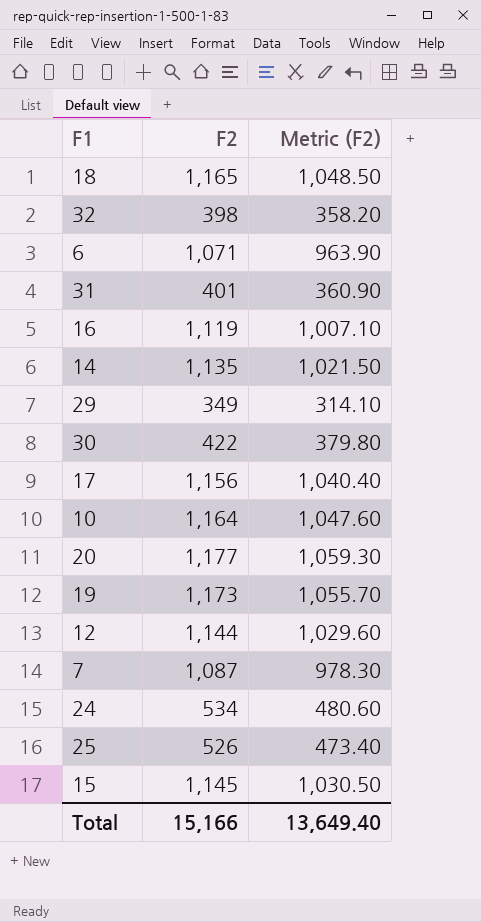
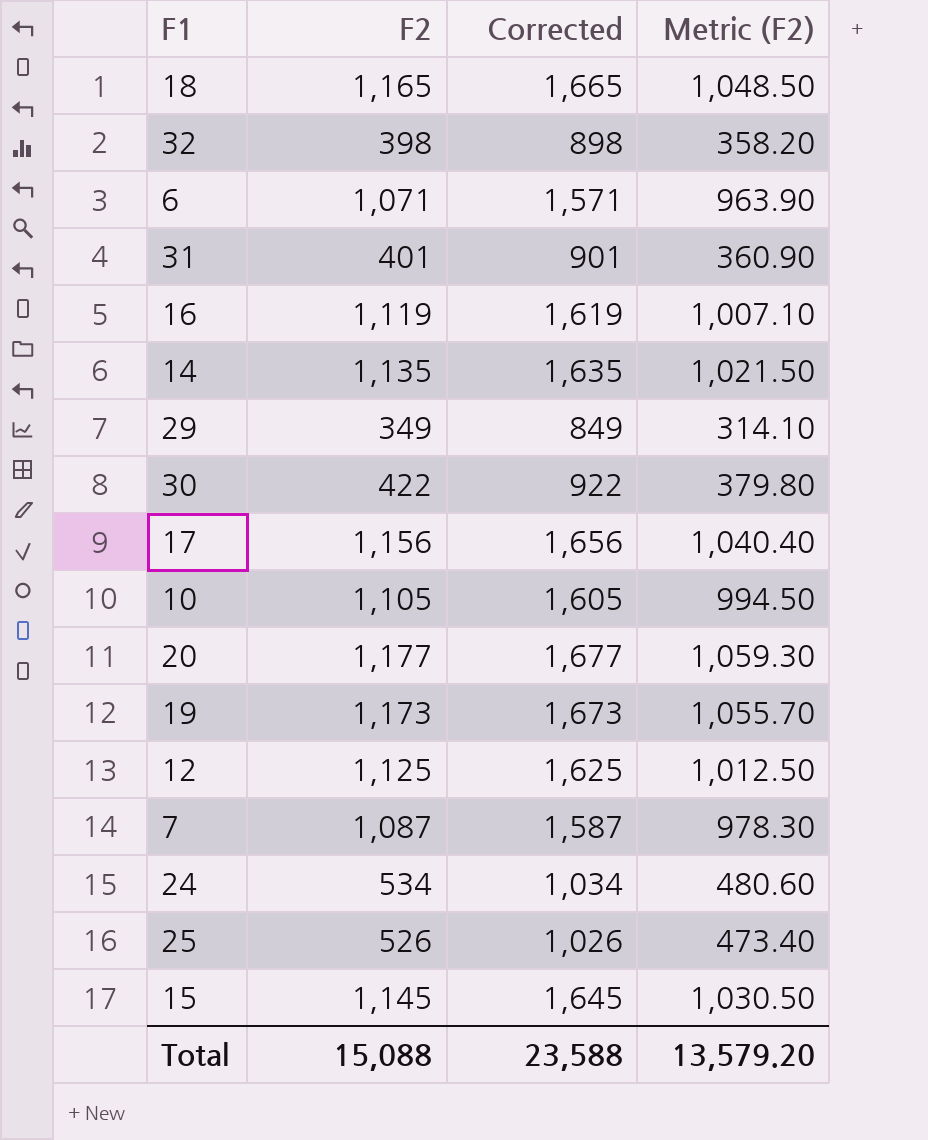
column Corrected | formula: none -> [F2] + 500
10 | F2: 1,164 -> 1,105
10 | Metric (F2): 1,047.60 -> 994.50
12 | F2: 1,144 -> 1,125
12 | Metric (F2): 1,029.60 -> 1,012.50
Total | F2: 15,166 -> 15,088
Total | Metric (F2): 13,649.40 -> 13,579.20

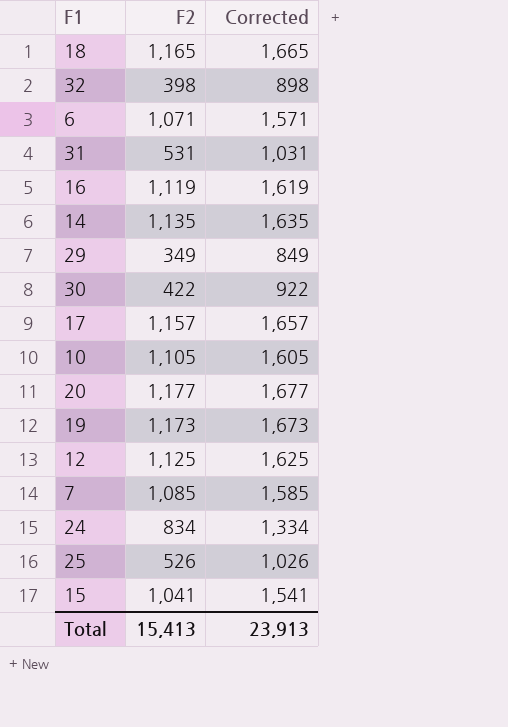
column Metric (F2) | formula: [F2] * 0.9 -> none
31 | F2: 401 -> 531
31 | Corrected: 901 -> 1,031
17 | F2: 1,156 -> 1,157
17 | Corrected: 1,656 -> 1,657
7 | F2: 1,087 -> 1,085
7 | Corrected: 1,587 -> 1,585
24 | F2: 534 -> 834
24 | Corrected: 1,034 -> 1,334
15 | F2: 1,145 -> 1,041
15 | Corrected: 1,645 -> 1,541
Total | F2: 15,088 -> 15,413
Total | Corrected: 23,588 -> 23,913

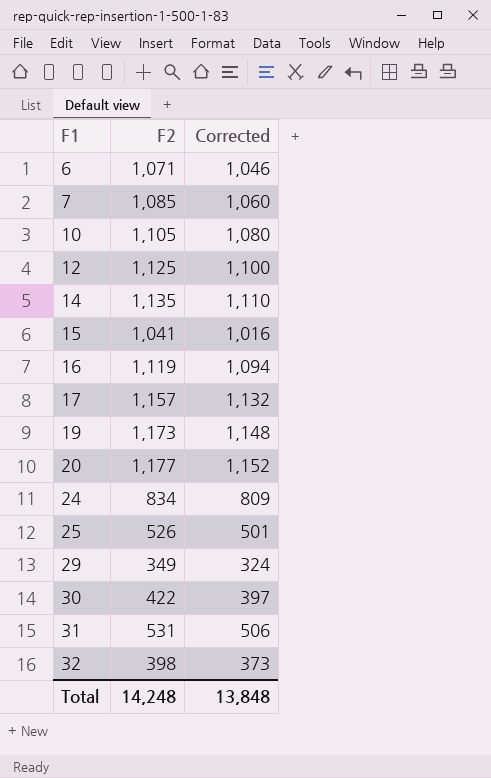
row order: none -> F1 ascending
column Corrected | formula: [F2] + 500 -> [F2] - 25
row 18: 1,165 | 1,665 -> none
Total | F2: 15,413 -> 14,248
Total | Corrected: 23,913 -> 13,848

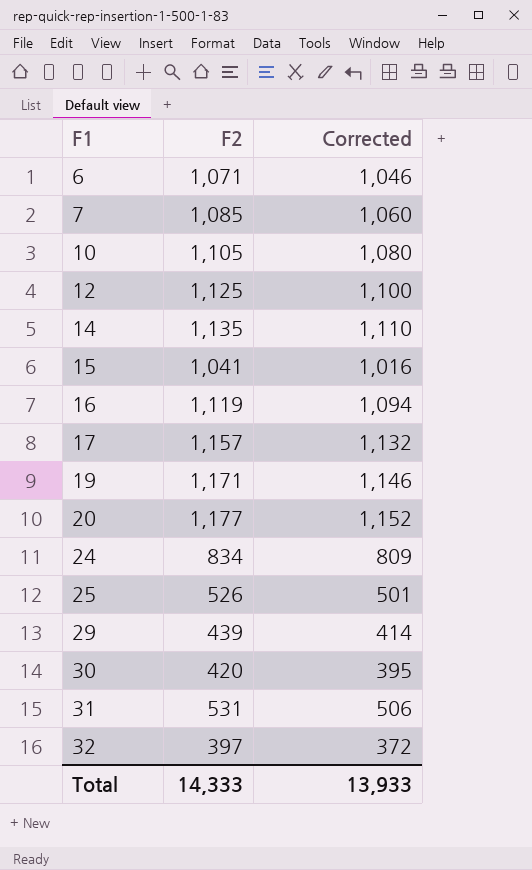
19 | F2: 1,173 -> 1,171
19 | Corrected: 1,148 -> 1,146
29 | F2: 349 -> 439
29 | Corrected: 324 -> 414
30 | F2: 422 -> 420
30 | Corrected: 397 -> 395
32 | F2: 398 -> 397
32 | Corrected: 373 -> 372
Total | F2: 14,248 -> 14,333
Total | Corrected: 13,848 -> 13,933

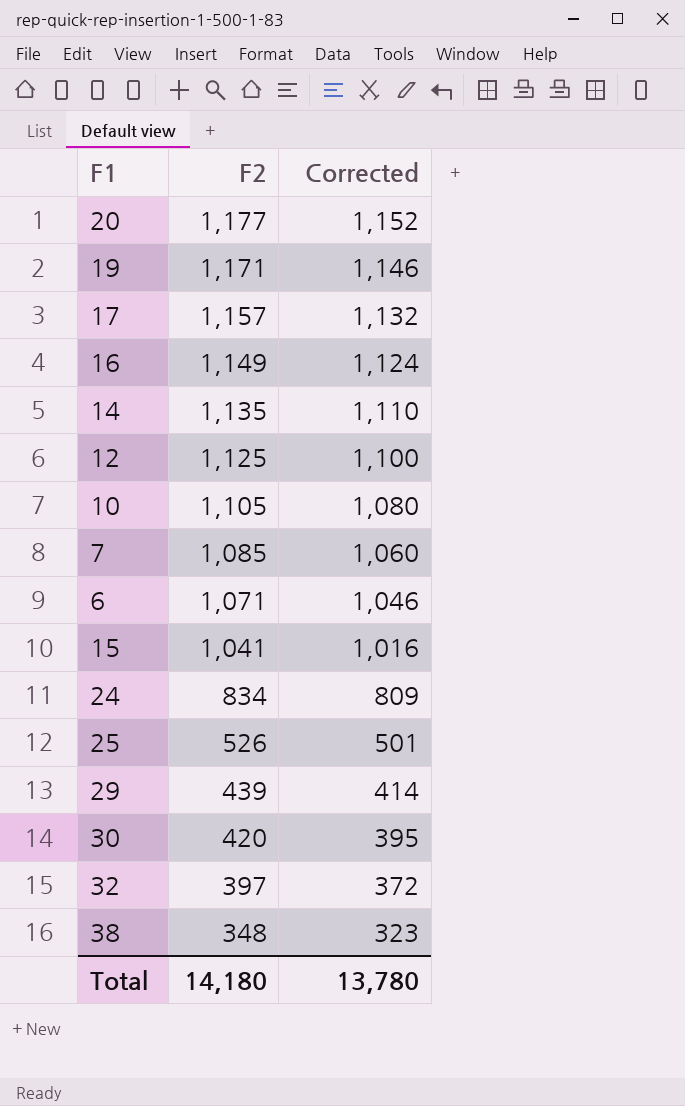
row order: F1 ascending -> F2 descending
row 31: 531 | 506 -> none
16 | F2: 1,119 -> 1,149
16 | Corrected: 1,094 -> 1,124
row 38: none -> 348 | 323
Total | F2: 14,333 -> 14,180
Total | Corrected: 13,933 -> 13,780

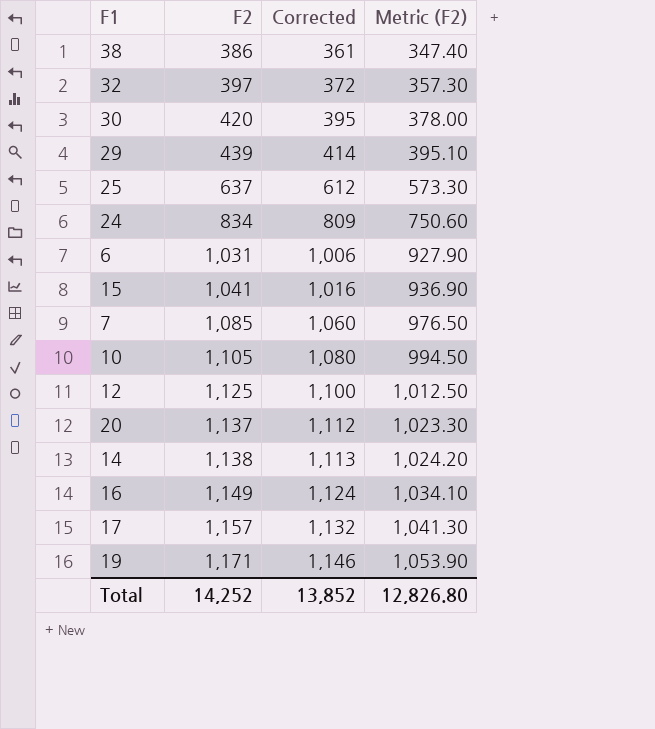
row order: F2 descending -> F2 ascending
column Metric (F2) | formula: none -> [F2] * 0.9
38 | F2: 348 -> 386
38 | Corrected: 323 -> 361
25 | F2: 526 -> 637
25 | Corrected: 501 -> 612
6 | F2: 1,071 -> 1,031
6 | Corrected: 1,046 -> 1,006
20 | F2: 1,177 -> 1,137
20 | Corrected: 1,152 -> 1,112
14 | F2: 1,135 -> 1,138
14 | Corrected: 1,110 -> 1,113
Total | F2: 14,180 -> 14,252
Total | Corrected: 13,780 -> 13,852

